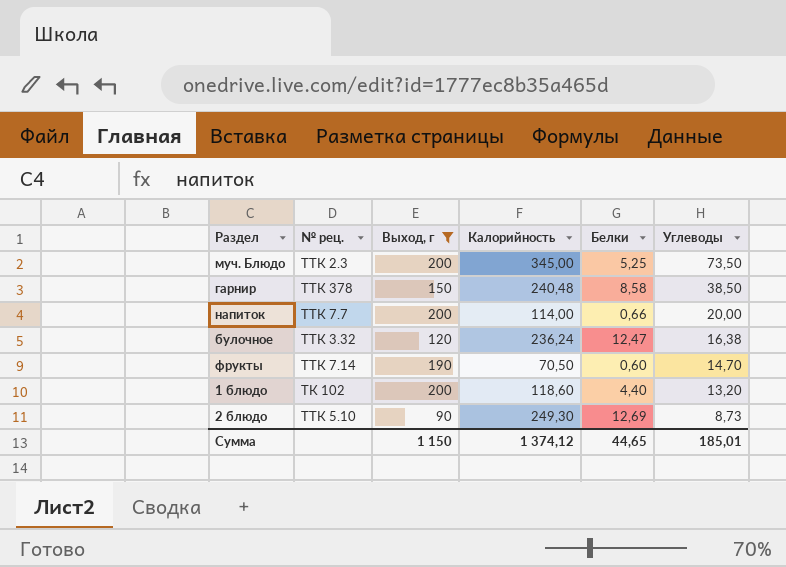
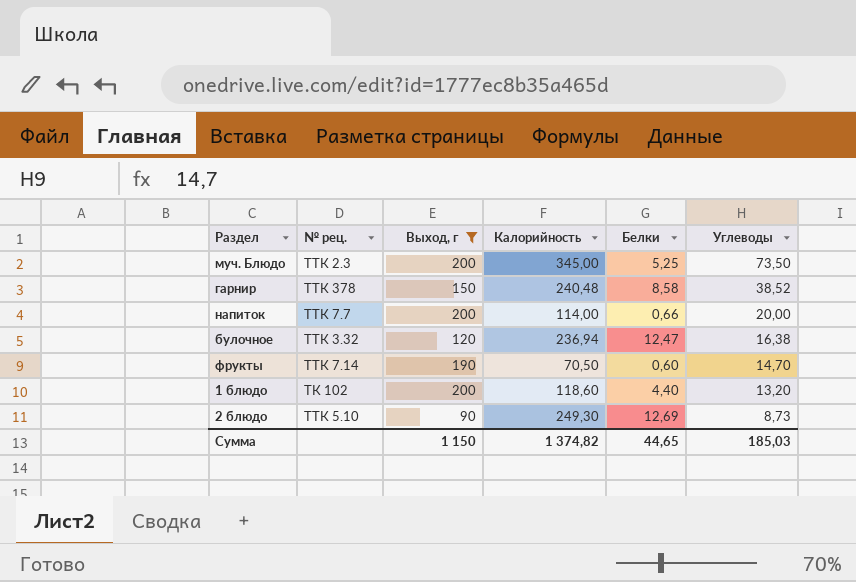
гарнир | Углеводы: 38,50 -> 38,52
булочное | Калорийность: 236,24 -> 236,94
Сумма | Калорийность: 1 374,12 -> 1 374,82
Сумма | Углеводы: 185,01 -> 185,03

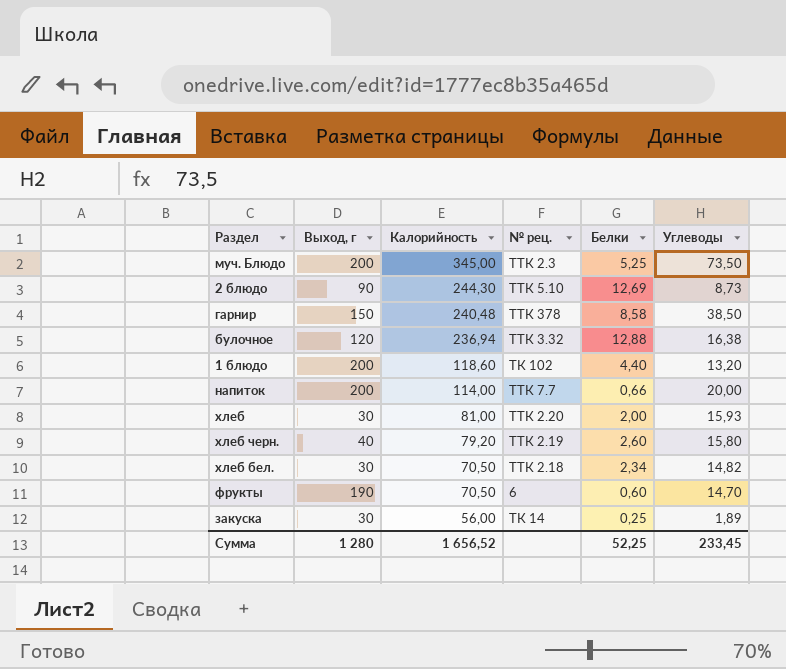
filter: Выход, г >= 90 -> none
row order: Углеводы descending -> Калорийность descending
column № рец. | position: 2 -> 4
2 блюдо | Калорийность: 249,30 -> 244,30
гарнир | Углеводы: 38,52 -> 38,50
булочное | Белки: 12,47 -> 12,88
фрукты | № рец.: ТТК 7.14 -> 6
Сумма | Выход, г: 1 150 -> 1 280
Сумма | Калорийность: 1 374,82 -> 1 656,52
Сумма | Белки: 44,65 -> 52,25
Сумма | Углеводы: 185,03 -> 233,45

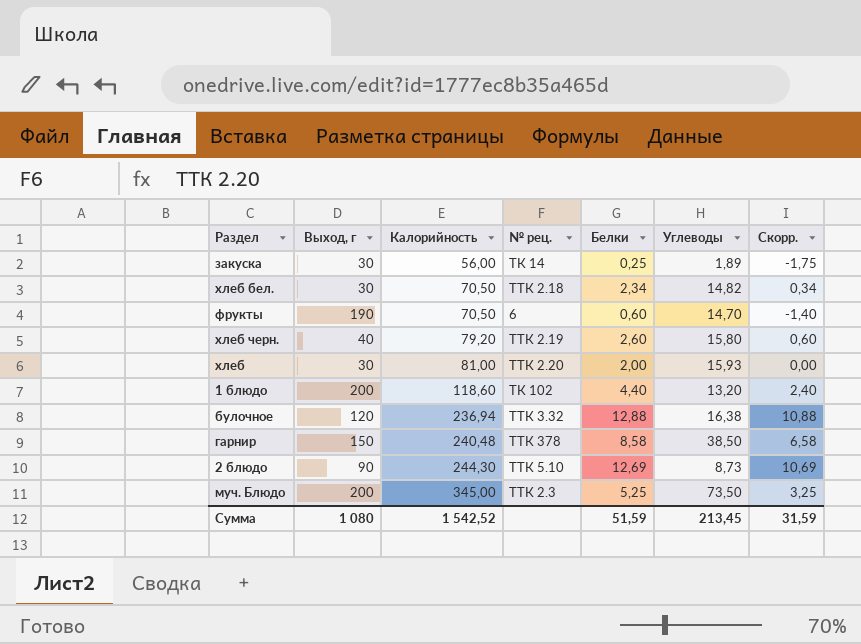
row order: Калорийность descending -> Калорийность ascending
column Скорр. | formula: none -> [Белки] - 2
row напиток: 200 | 114,00 | ТТК 7.7 | 0,66 | 20,00 -> none
Сумма | Выход, г: 1 280 -> 1 080
Сумма | Калорийность: 1 656,52 -> 1 542,52
Сумма | Белки: 52,25 -> 51,59
Сумма | Углеводы: 233,45 -> 213,45

